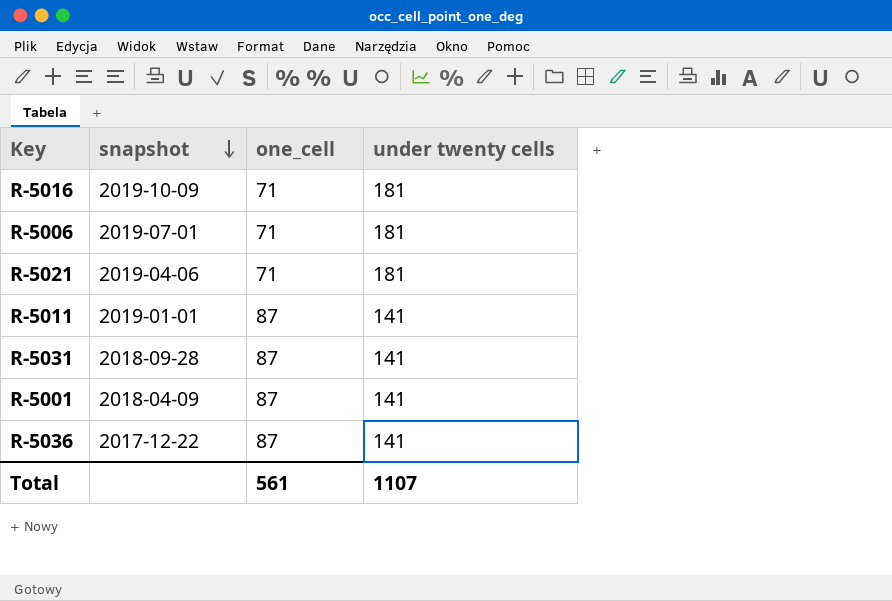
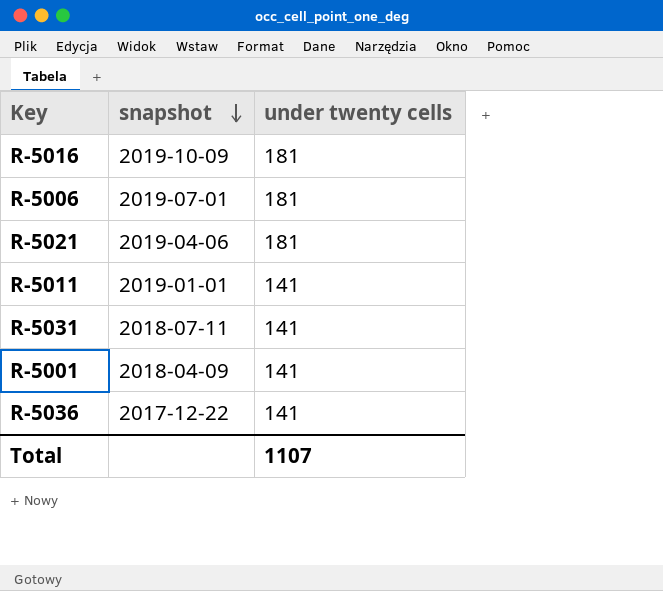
column one_cell | position: 3 -> none
R-5031 | snapshot: 2018-09-28 -> 2018-07-11

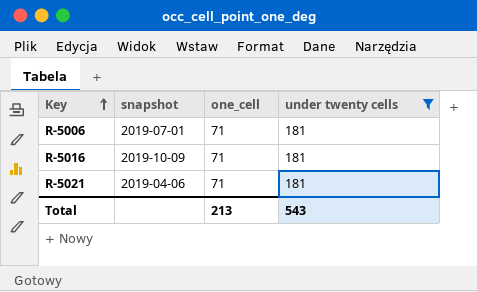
filter: none -> under twenty cells = 181
row order: snapshot descending -> Key ascending
column one_cell | position: none -> 3
Total | under twenty cells: 1107 -> 543

